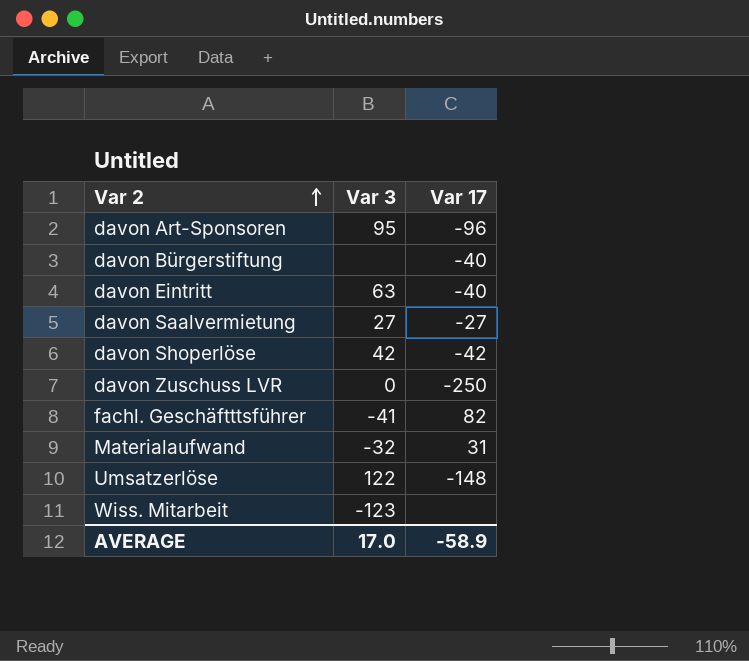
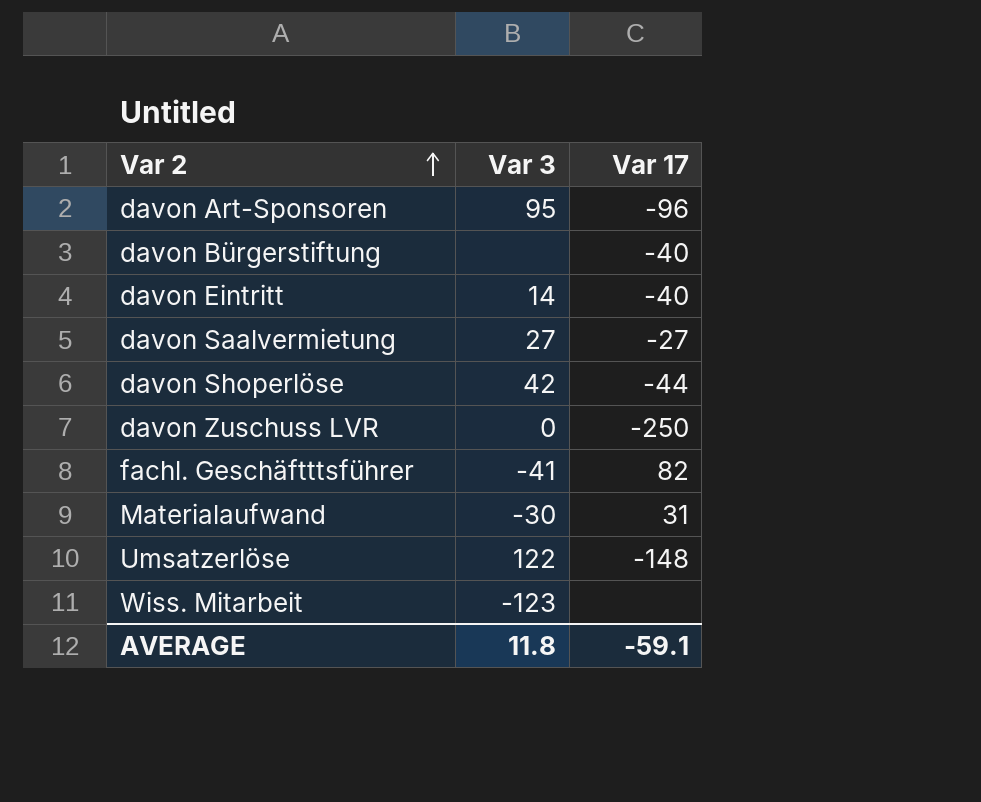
davon Eintritt | Var 3: 63 -> 14
davon Shoperlöse | Var 17: -42 -> -44
Materialaufwand | Var 3: -32 -> -30
AVERAGE | Var 3: 17.0 -> 11.8
AVERAGE | Var 17: -58.9 -> -59.1

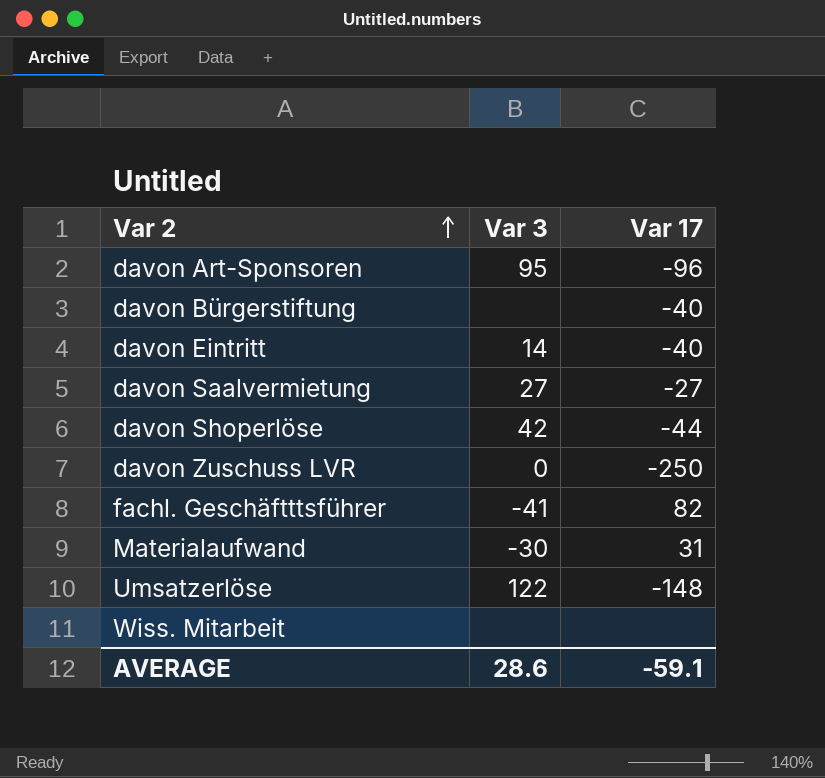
Wiss. Mitarbeit | Var 3: -123 -> none
AVERAGE | Var 3: 11.8 -> 28.6

